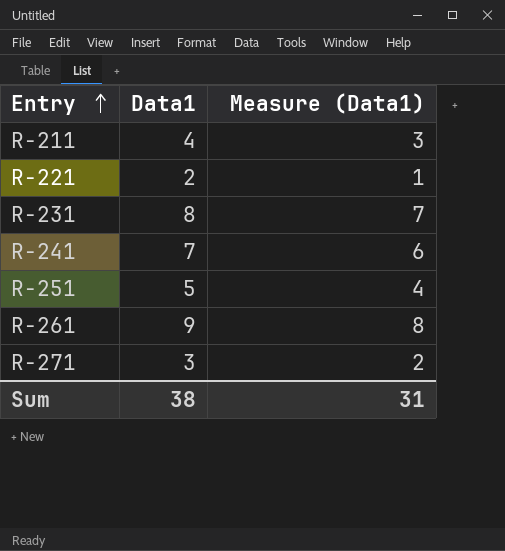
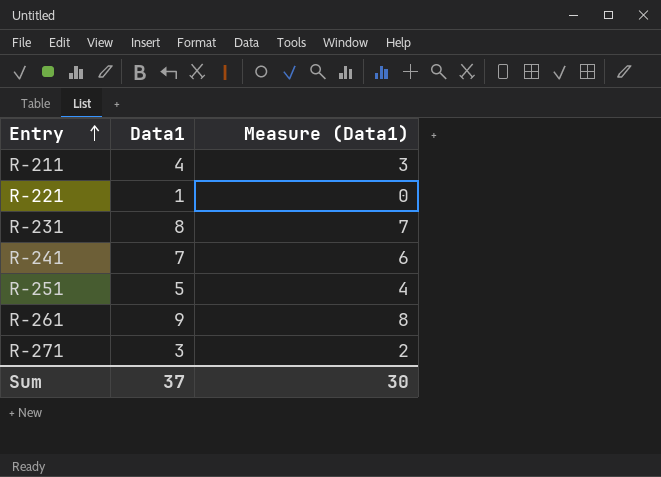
R-221 | Data1: 2 -> 1
R-221 | Measure (Data1): 1 -> 0
Sum | Data1: 38 -> 37
Sum | Measure (Data1): 31 -> 30

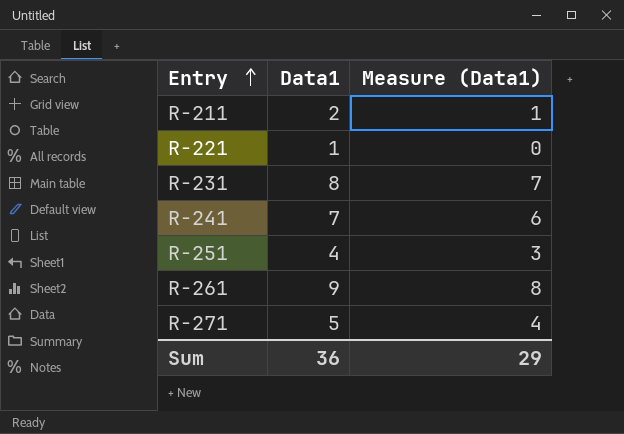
R-211 | Data1: 4 -> 2
R-211 | Measure (Data1): 3 -> 1
R-251 | Data1: 5 -> 4
R-251 | Measure (Data1): 4 -> 3
R-271 | Data1: 3 -> 5
R-271 | Measure (Data1): 2 -> 4
Sum | Data1: 37 -> 36
Sum | Measure (Data1): 30 -> 29

